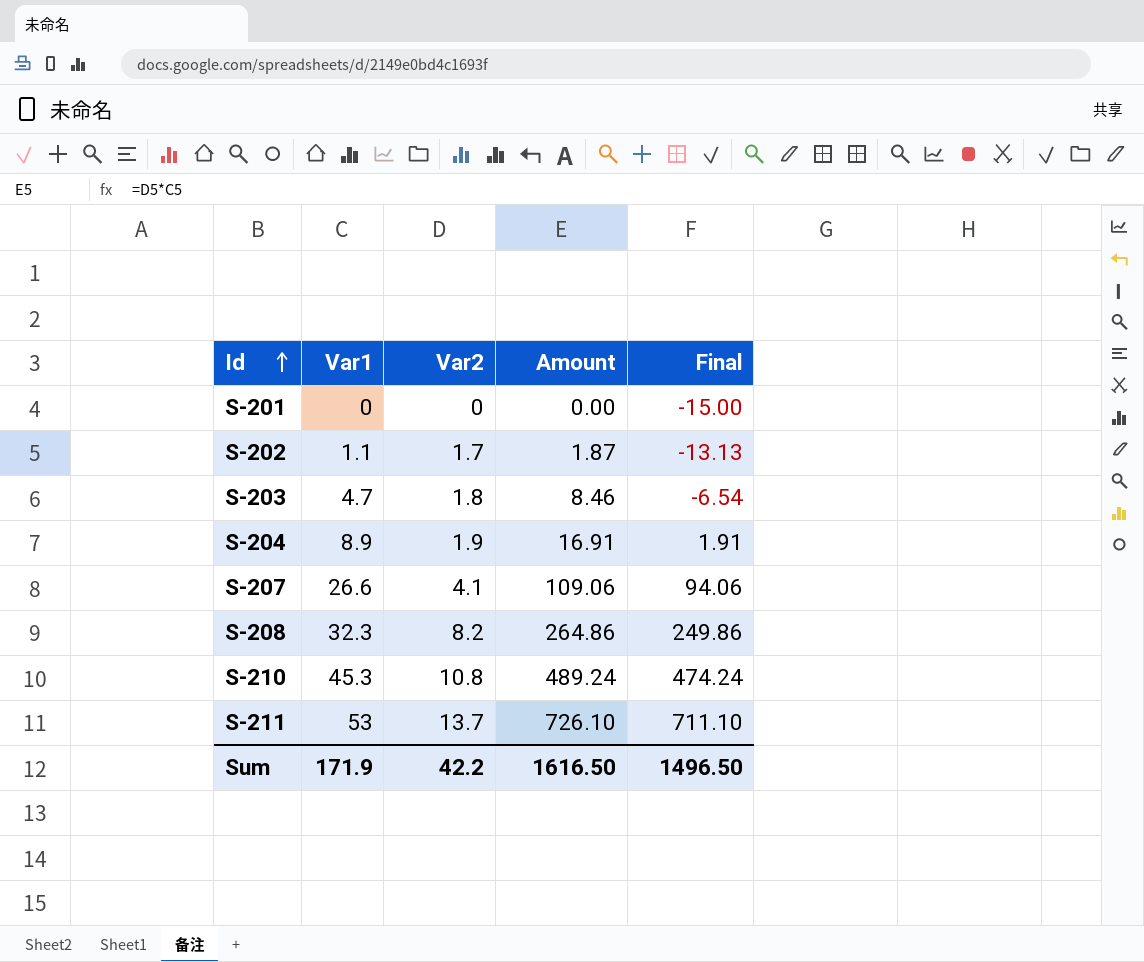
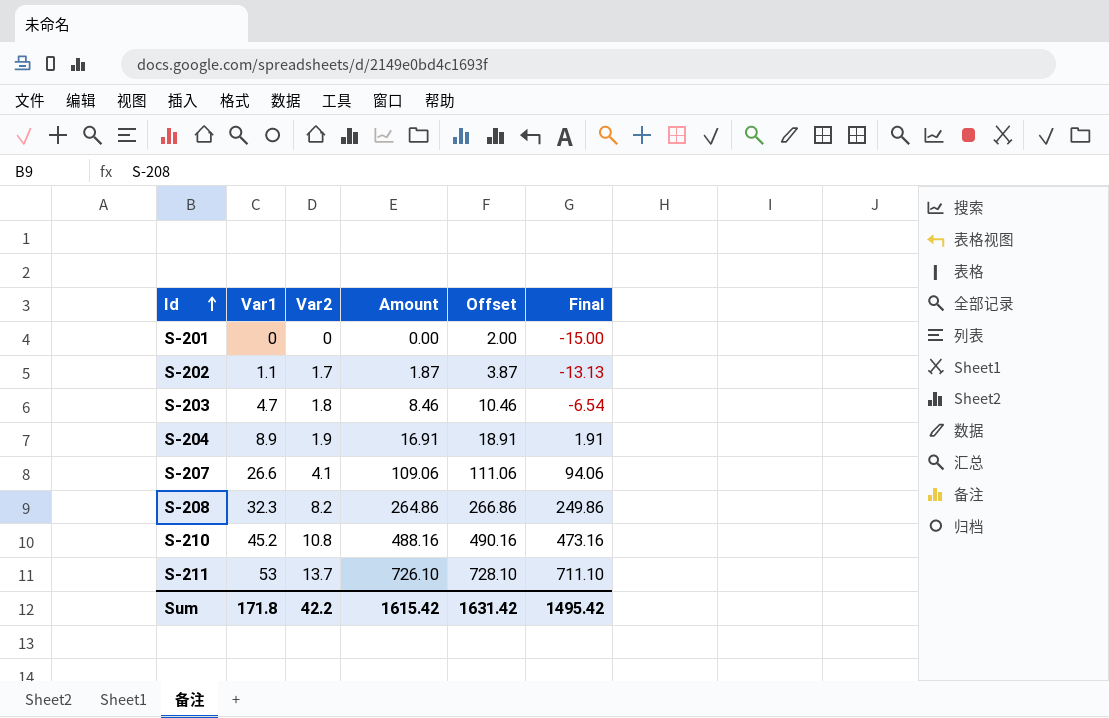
column Offset | formula: none -> [Amount] + 2
S-210 | Var1: 45.3 -> 45.2
S-210 | Amount: 489.24 -> 488.16
S-210 | Final: 474.24 -> 473.16
Sum | Var1: 171.9 -> 171.8
Sum | Amount: 1616.50 -> 1615.42
Sum | Final: 1496.50 -> 1495.42

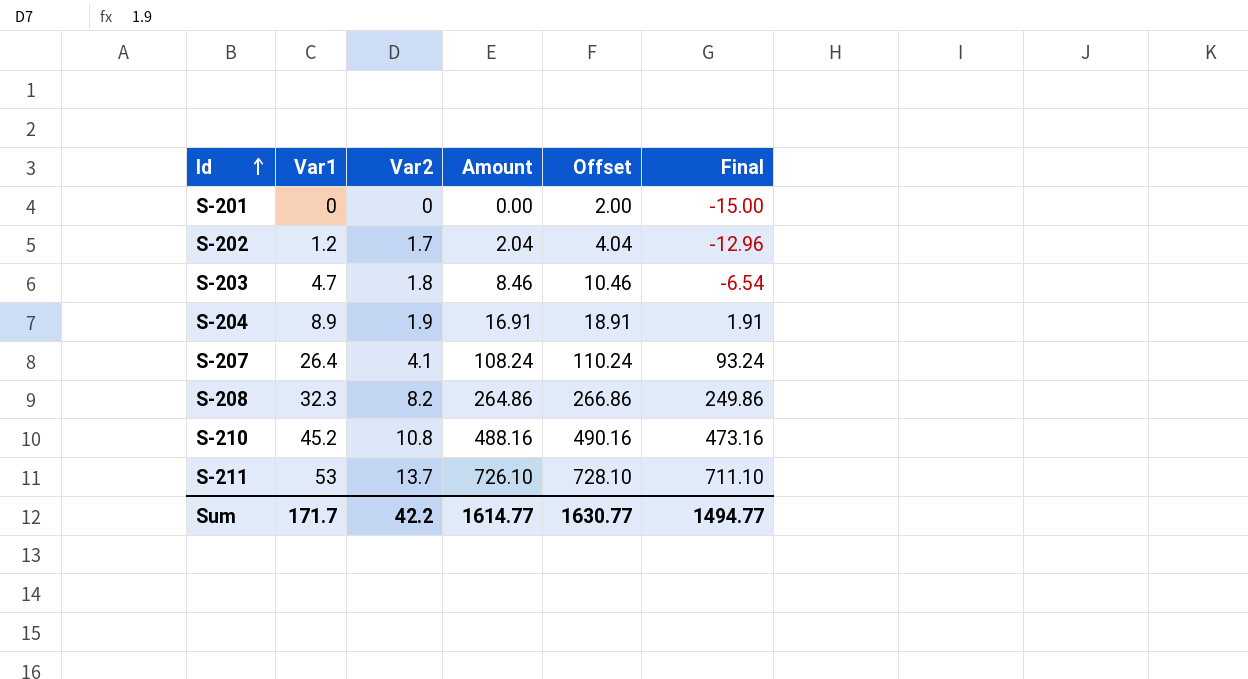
S-202 | Var1: 1.1 -> 1.2
S-202 | Amount: 1.87 -> 2.04
S-202 | Offset: 3.87 -> 4.04
S-202 | Final: -13.13 -> -12.96
S-207 | Var1: 26.6 -> 26.4
S-207 | Amount: 109.06 -> 108.24
S-207 | Offset: 111.06 -> 110.24
S-207 | Final: 94.06 -> 93.24
Sum | Var1: 171.8 -> 171.7
Sum | Amount: 1615.42 -> 1614.77
Sum | Offset: 1631.42 -> 1630.77
Sum | Final: 1495.42 -> 1494.77

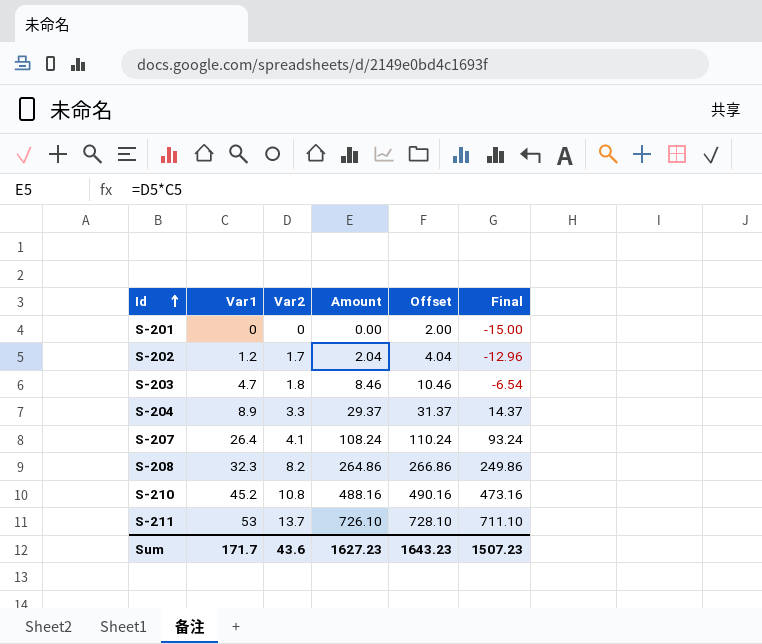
S-204 | Var2: 1.9 -> 3.3
S-204 | Amount: 16.91 -> 29.37
S-204 | Offset: 18.91 -> 31.37
S-204 | Final: 1.91 -> 14.37
Sum | Var2: 42.2 -> 43.6
Sum | Amount: 1614.77 -> 1627.23
Sum | Offset: 1630.77 -> 1643.23
Sum | Final: 1494.77 -> 1507.23

